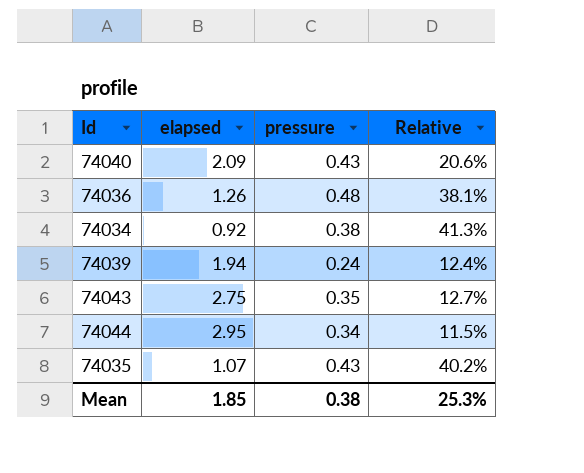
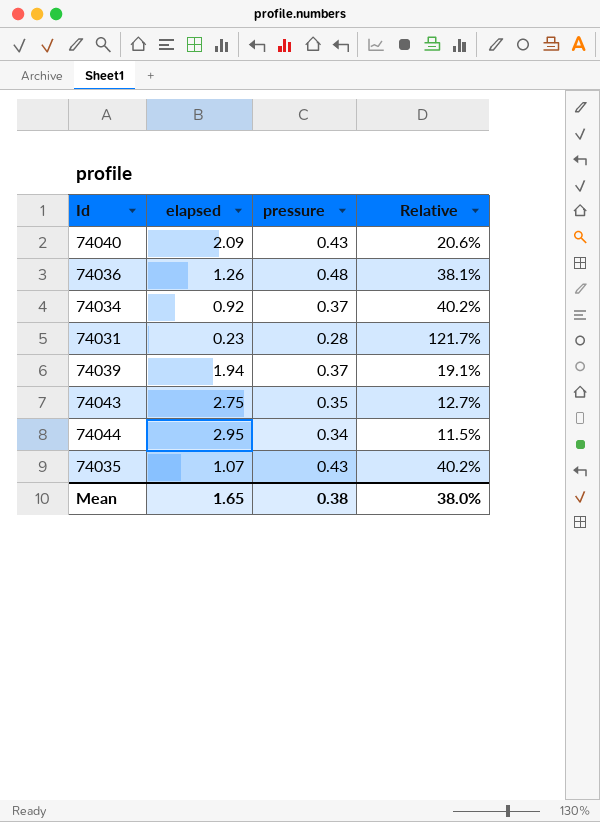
74034 | pressure: 0.38 -> 0.37
74034 | Relative: 41.3% -> 40.2%
row 74031: none -> 0.23 | 0.28 | 121.7%
74039 | pressure: 0.24 -> 0.37
74039 | Relative: 12.4% -> 19.1%
Mean | elapsed: 1.85 -> 1.65
Mean | Relative: 25.3% -> 38.0%

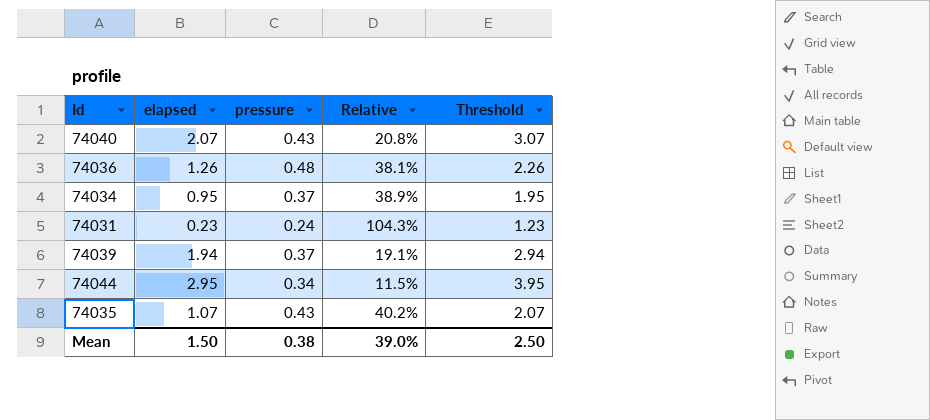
column Threshold | formula: none -> [elapsed] + 1
row 74043: 2.75 | 0.35 | 12.7% -> none
74040 | elapsed: 2.09 -> 2.07
74040 | Relative: 20.6% -> 20.8%
74034 | elapsed: 0.92 -> 0.95
74034 | Relative: 40.2% -> 38.9%
74031 | pressure: 0.28 -> 0.24
74031 | Relative: 121.7% -> 104.3%
Mean | elapsed: 1.65 -> 1.50
Mean | Relative: 38.0% -> 39.0%

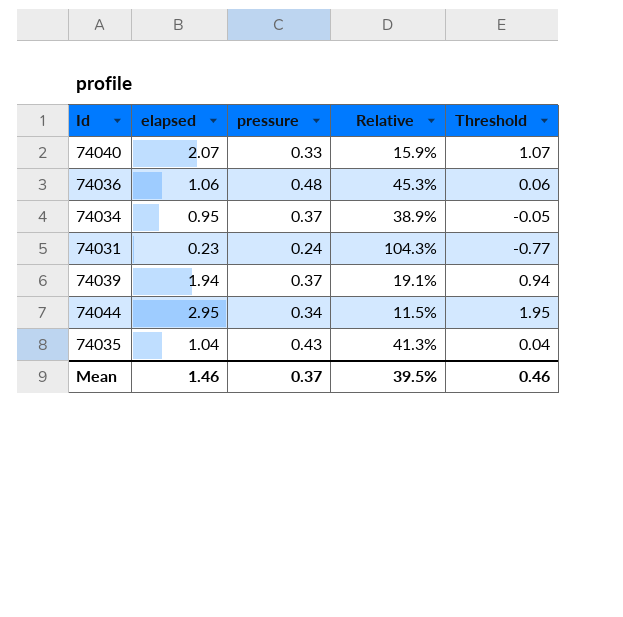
column Threshold | formula: [elapsed] + 1 -> [elapsed] - 1
74040 | pressure: 0.43 -> 0.33
74040 | Relative: 20.8% -> 15.9%
74036 | elapsed: 1.26 -> 1.06
74036 | Relative: 38.1% -> 45.3%
74035 | elapsed: 1.07 -> 1.04
74035 | Relative: 40.2% -> 41.3%
Mean | elapsed: 1.50 -> 1.46
Mean | pressure: 0.38 -> 0.37
Mean | Relative: 39.0% -> 39.5%
Mean | Threshold: 2.50 -> 0.46

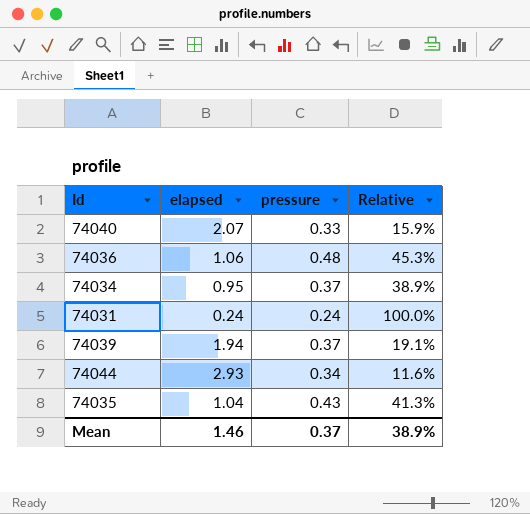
column Threshold | formula: [elapsed] - 1 -> none
74031 | elapsed: 0.23 -> 0.24
74031 | Relative: 104.3% -> 100.0%
74044 | elapsed: 2.95 -> 2.93
74044 | Relative: 11.5% -> 11.6%
Mean | Relative: 39.5% -> 38.9%

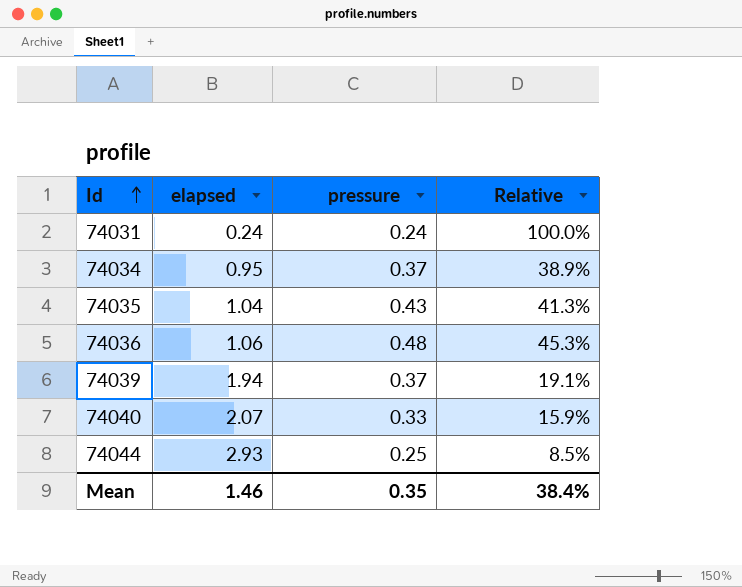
row order: none -> Id ascending
74044 | pressure: 0.34 -> 0.25
74044 | Relative: 11.6% -> 8.5%
Mean | pressure: 0.37 -> 0.35
Mean | Relative: 38.9% -> 38.4%

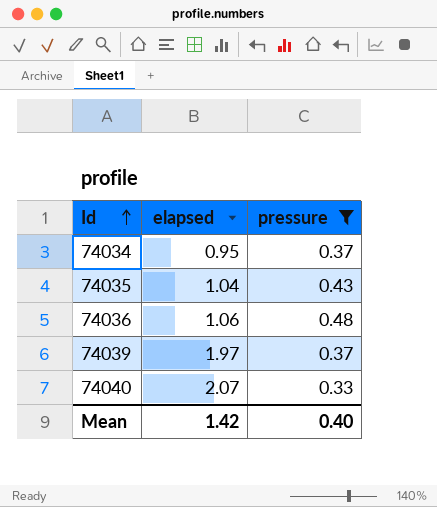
filter: none -> pressure >= 0.33
column Relative | formula: [pressure] / [elapsed] -> none
74039 | elapsed: 1.94 -> 1.97
Mean | elapsed: 1.46 -> 1.42
Mean | pressure: 0.35 -> 0.40

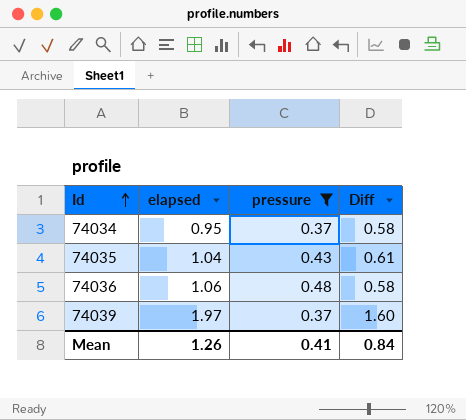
column Diff | formula: none -> [elapsed] - [pressure]
row 74040: 2.07 | 0.33 -> none
Mean | elapsed: 1.42 -> 1.26
Mean | pressure: 0.40 -> 0.41

